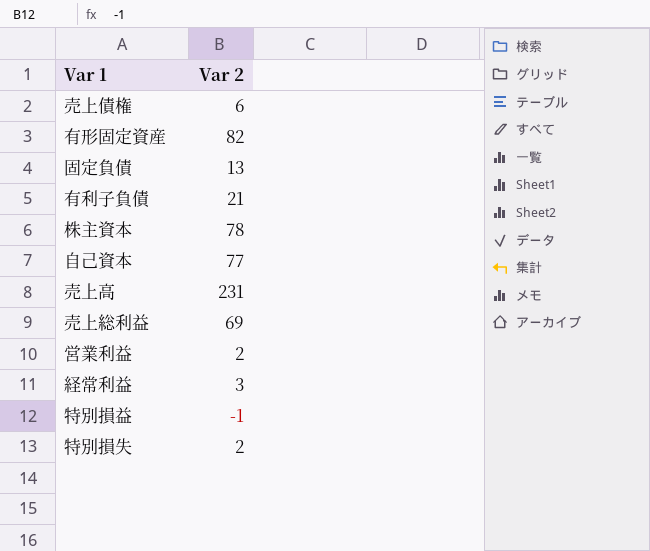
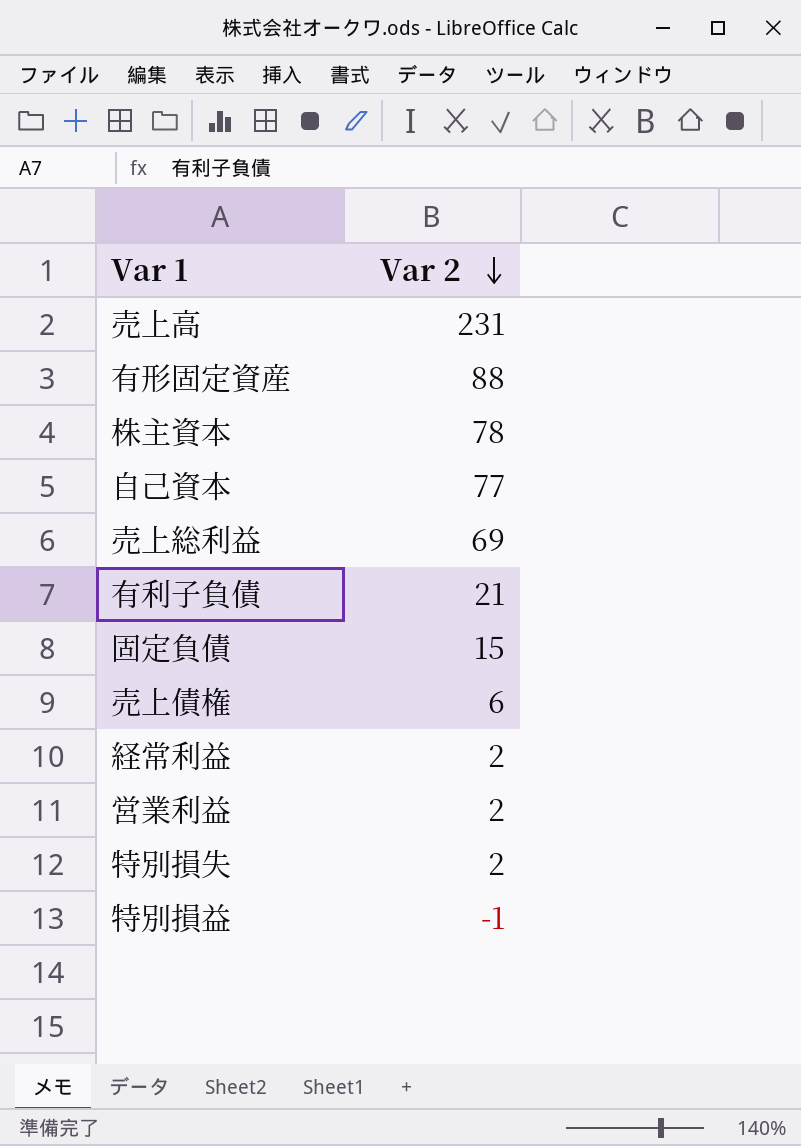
row order: none -> Var 2 descending
有形固定資産 | Var 2: 82 -> 88
固定負債 | Var 2: 13 -> 15
経常利益 | Var 2: 3 -> 2

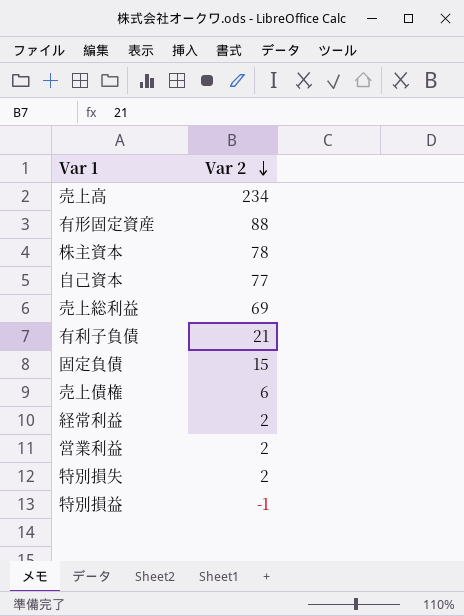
売上高 | Var 2: 231 -> 234

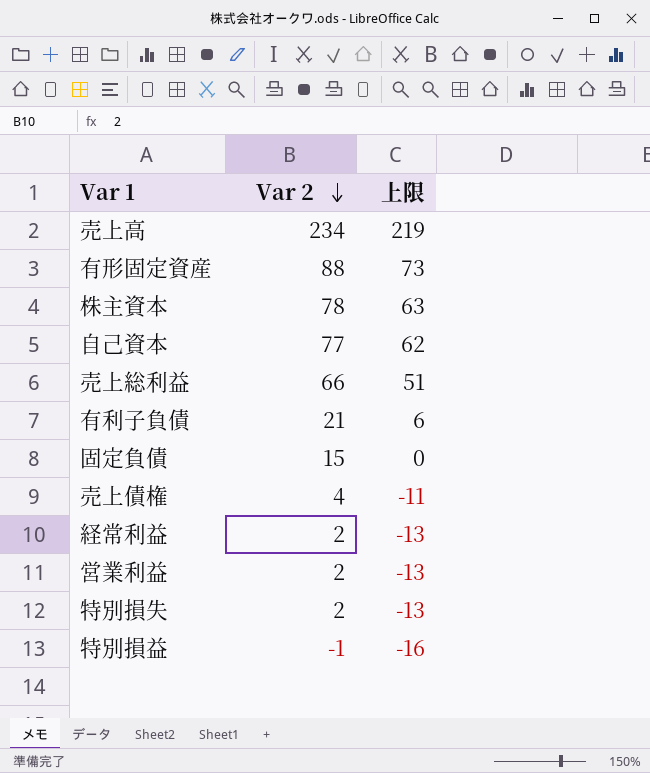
column 上限 | formula: none -> [Var 2] - 15
売上総利益 | Var 2: 69 -> 66
売上債権 | Var 2: 6 -> 4

